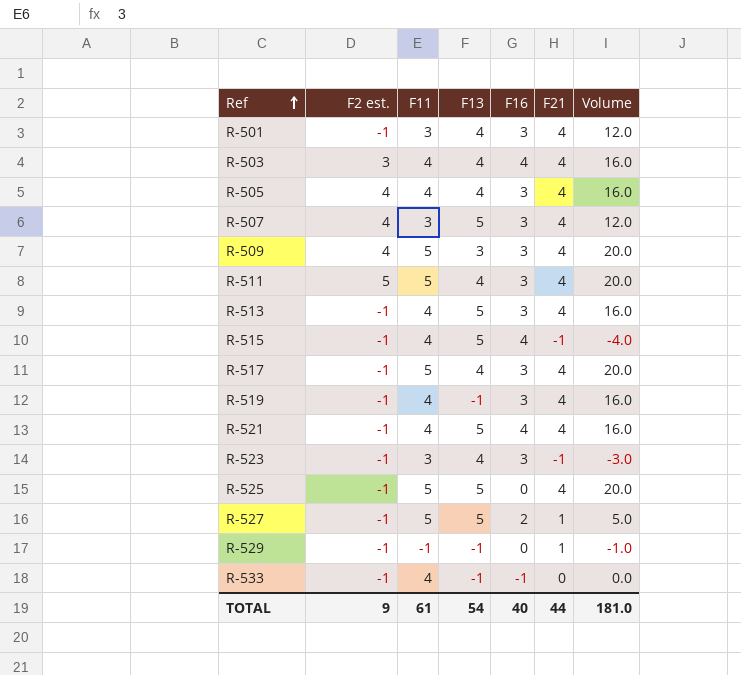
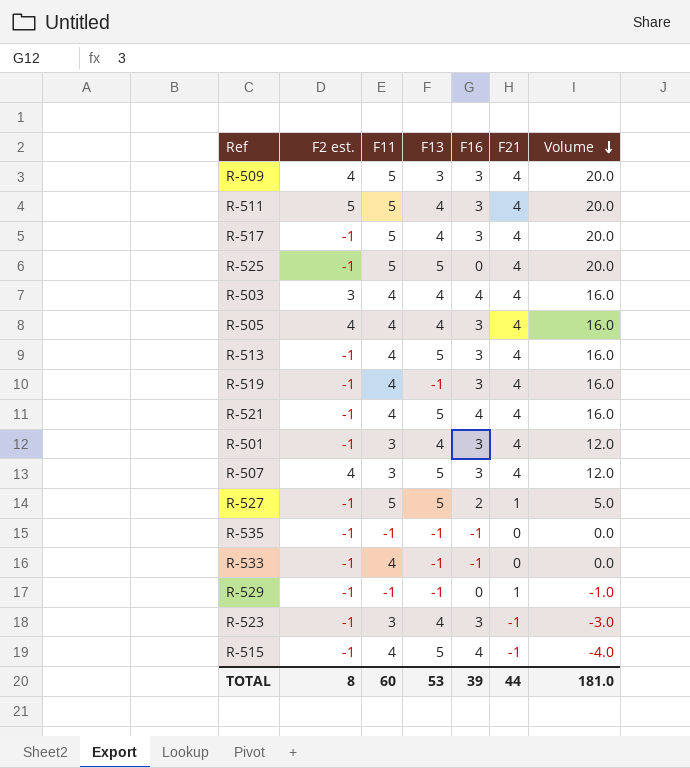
row order: Ref ascending -> Volume descending
row R-535: none -> -1 | -1 | -1 | -1 | 0 | 0.0
TOTAL | F2 est.: 9 -> 8
TOTAL | F11: 61 -> 60
TOTAL | F13: 54 -> 53
TOTAL | F16: 40 -> 39

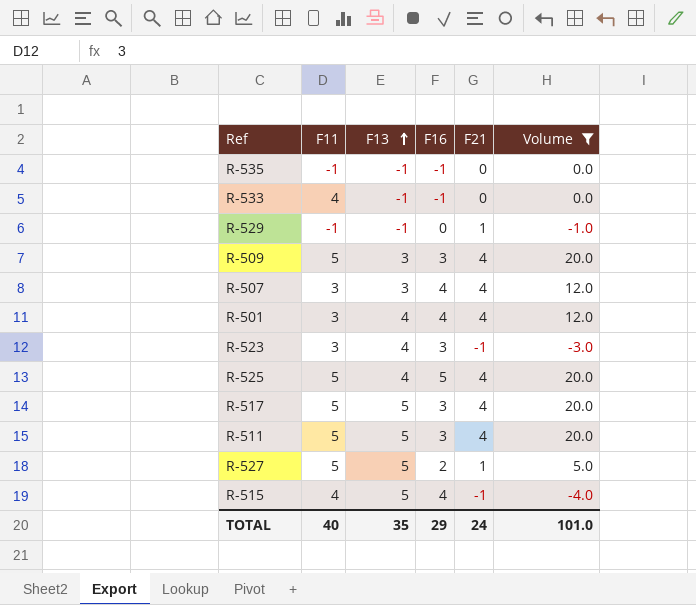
filter: none -> Volume != 16.0
row order: Volume descending -> F13 ascending
column F2 est. | position: 2 -> none
R-507 | F13: 5 -> 3
R-507 | F16: 3 -> 4
R-501 | F16: 3 -> 4
R-525 | F13: 5 -> 4
R-525 | F16: 0 -> 5
R-517 | F13: 4 -> 5
R-511 | F13: 4 -> 5
TOTAL | F11: 60 -> 40
TOTAL | F13: 53 -> 35
TOTAL | F16: 39 -> 29
TOTAL | F21: 44 -> 24
TOTAL | Volume: 181.0 -> 101.0

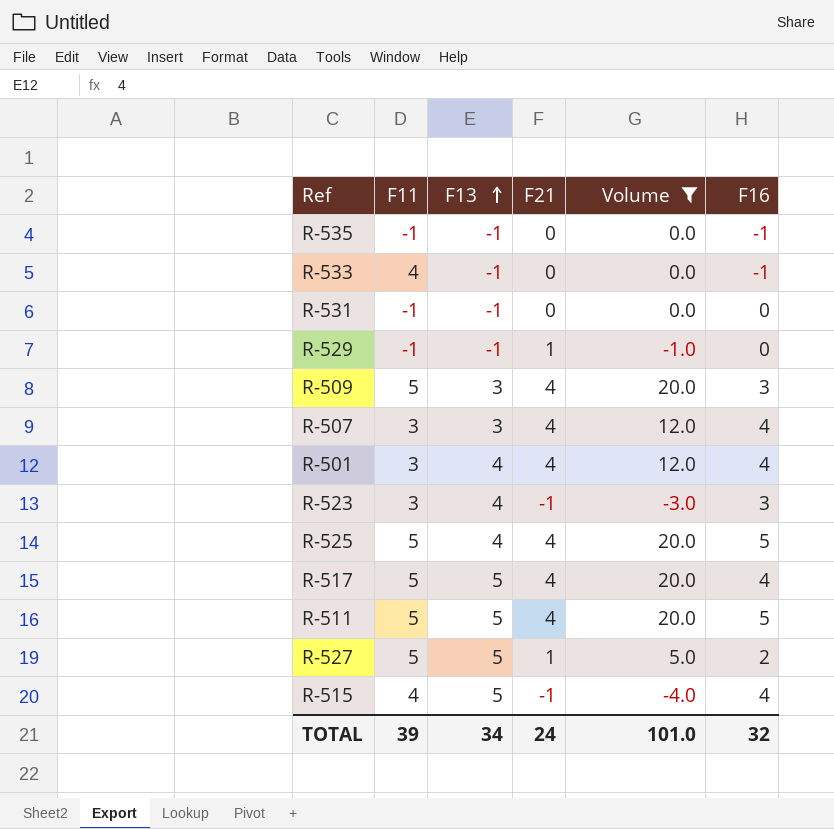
column F16 | position: 4 -> 6
row R-531: none -> -1 | -1 | 0 | 0.0 | 0
R-517 | F16: 3 -> 4
R-511 | F16: 3 -> 5
TOTAL | F11: 40 -> 39
TOTAL | F13: 35 -> 34
TOTAL | F16: 29 -> 32

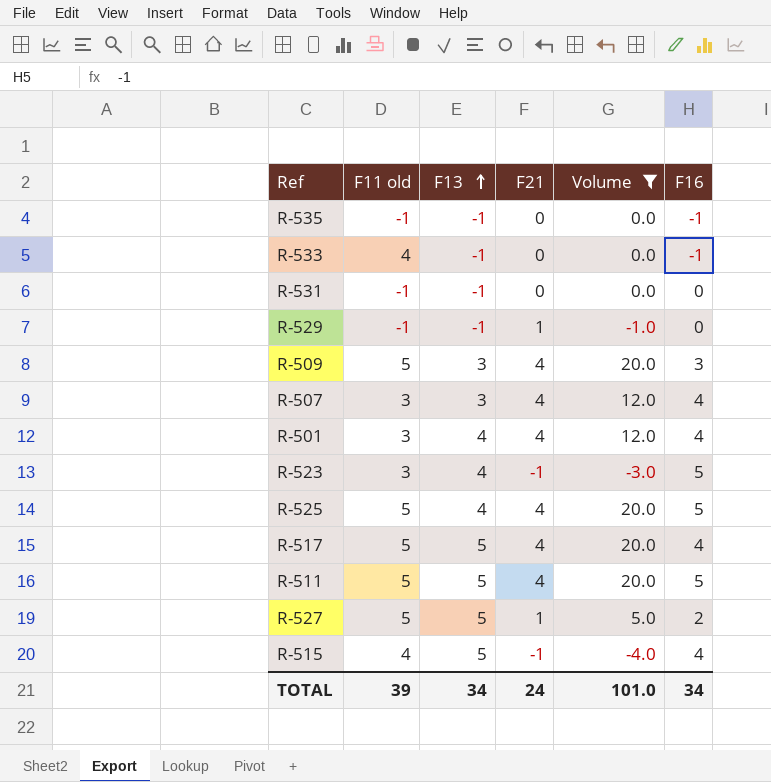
column name: F11 -> F11 old
R-523 | F16: 3 -> 5
TOTAL | F16: 32 -> 34

